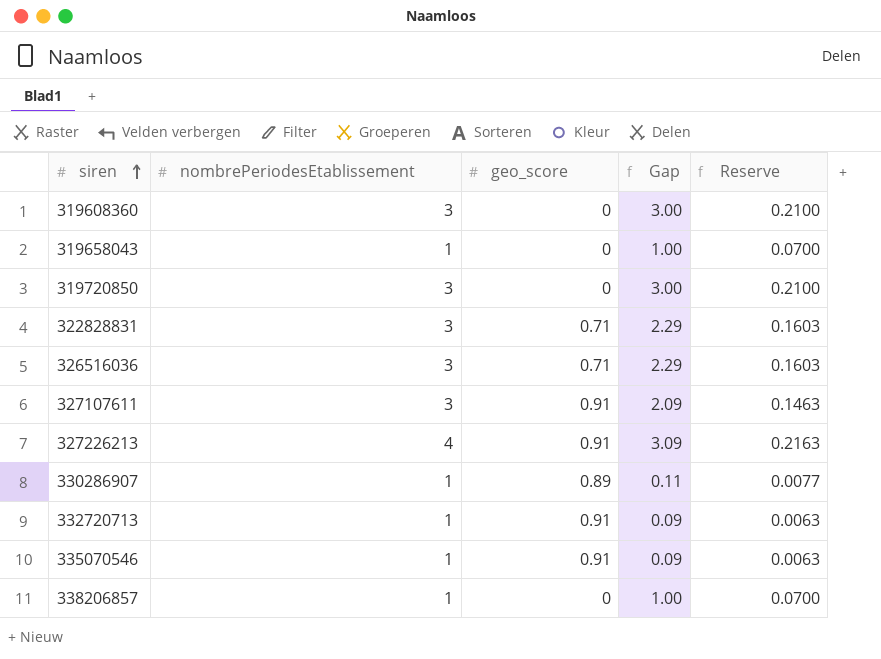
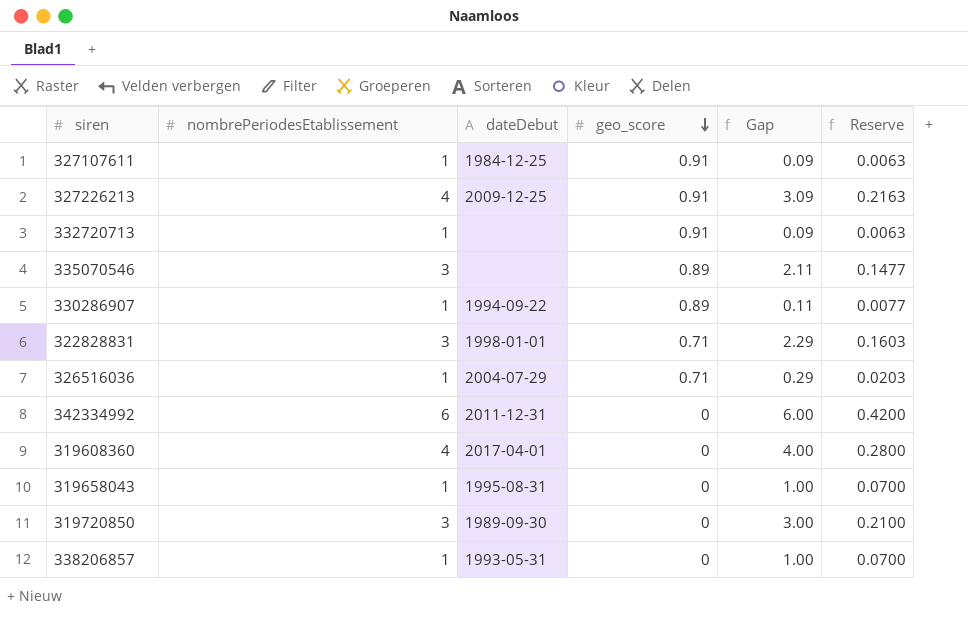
row order: siren ascending -> geo_score descending
column dateDebut | position: none -> 3
327107611 | nombrePeriodesEtablissement: 3 -> 1
327107611 | Gap: 2.09 -> 0.09
327107611 | Reserve: 0.1463 -> 0.0063
335070546 | nombrePeriodesEtablissement: 1 -> 3
335070546 | geo_score: 0.91 -> 0.89
335070546 | Gap: 0.09 -> 2.11
335070546 | Reserve: 0.0063 -> 0.1477
326516036 | nombrePeriodesEtablissement: 3 -> 1
326516036 | Gap: 2.29 -> 0.29
326516036 | Reserve: 0.1603 -> 0.0203
row 342334992: none -> 6 | 2011-12-31 | 0 | 6.00 | 0.4200
319608360 | nombrePeriodesEtablissement: 3 -> 4
319608360 | Gap: 3.00 -> 4.00
319608360 | Reserve: 0.2100 -> 0.2800

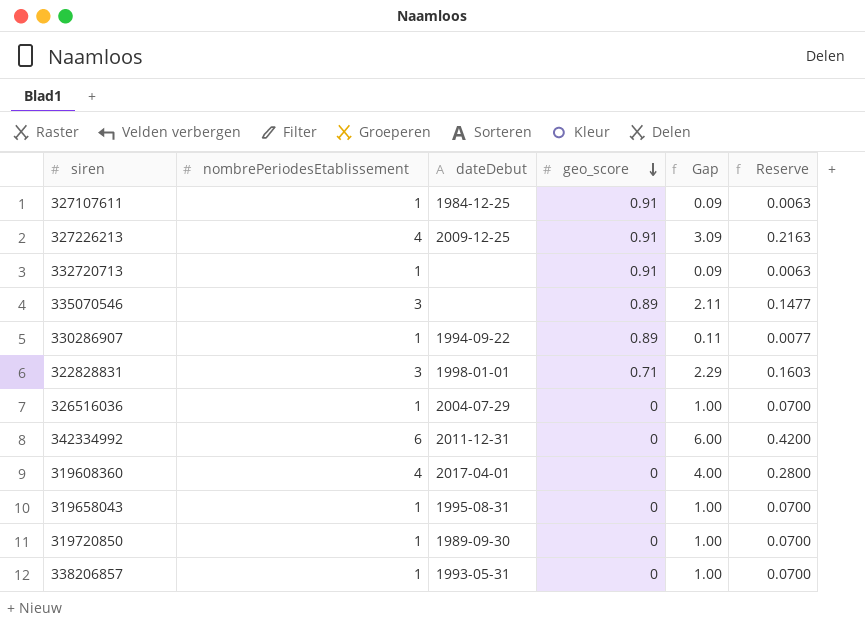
326516036 | geo_score: 0.71 -> 0
326516036 | Gap: 0.29 -> 1.00
326516036 | Reserve: 0.0203 -> 0.0700
319720850 | nombrePeriodesEtablissement: 3 -> 1
319720850 | Gap: 3.00 -> 1.00
319720850 | Reserve: 0.2100 -> 0.0700

